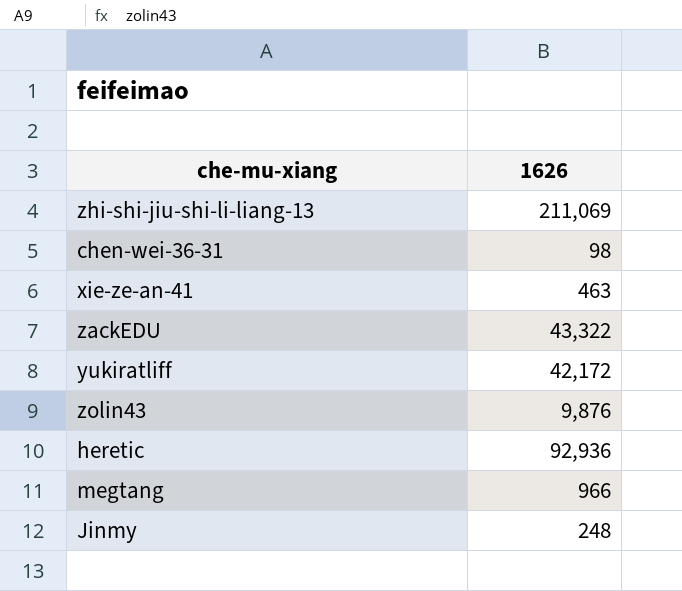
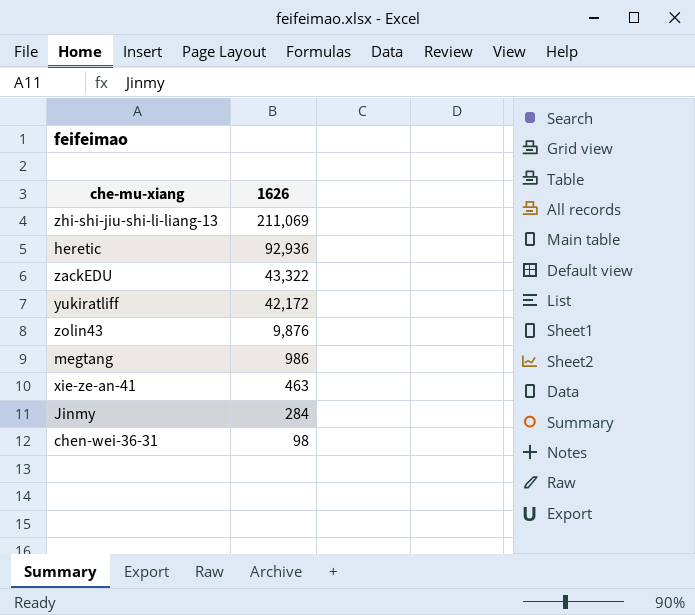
row order: none -> 1626 descending
megtang | 1626: 966 -> 986
Jinmy | 1626: 248 -> 284

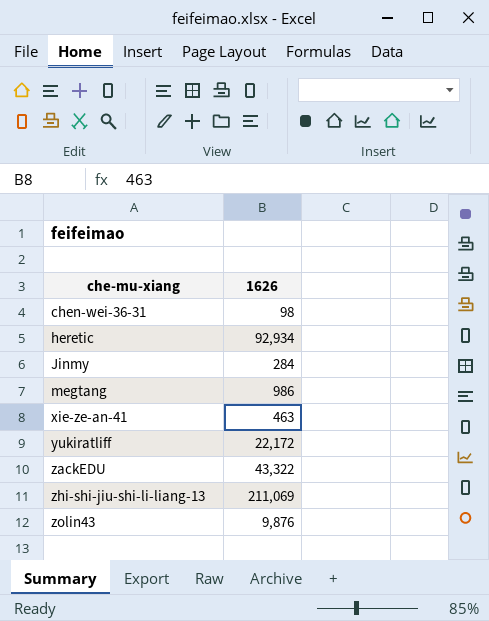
row order: 1626 descending -> che-mu-xiang ascending
heretic | 1626: 92,936 -> 92,934
yukiratliff | 1626: 42,172 -> 22,172

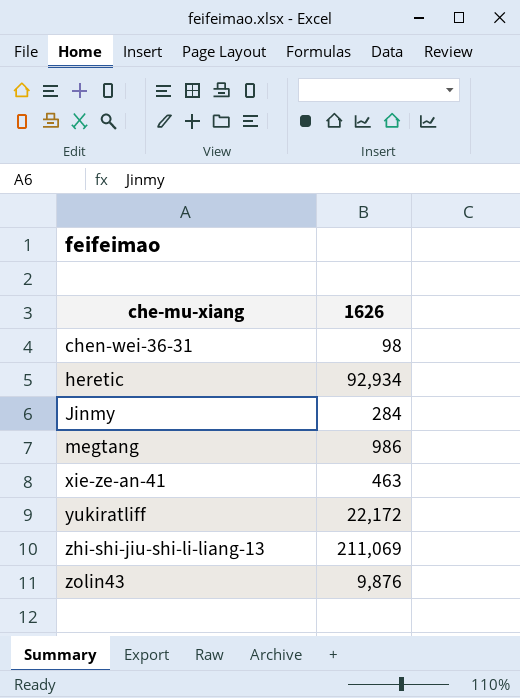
row zackEDU: 43,322 -> none

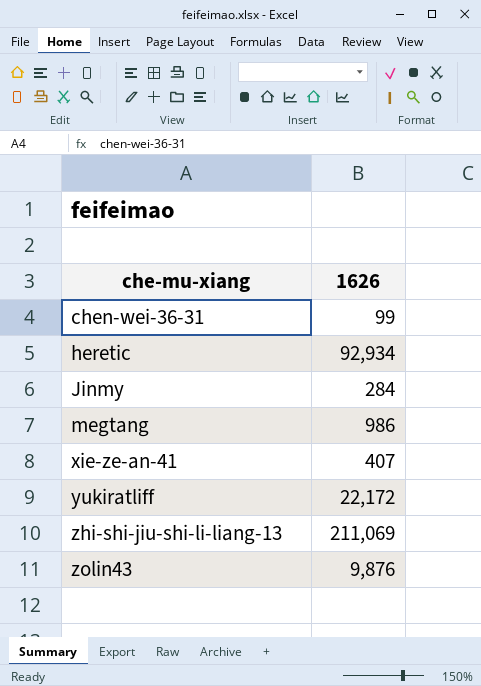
chen-wei-36-31 | 1626: 98 -> 99
xie-ze-an-41 | 1626: 463 -> 407

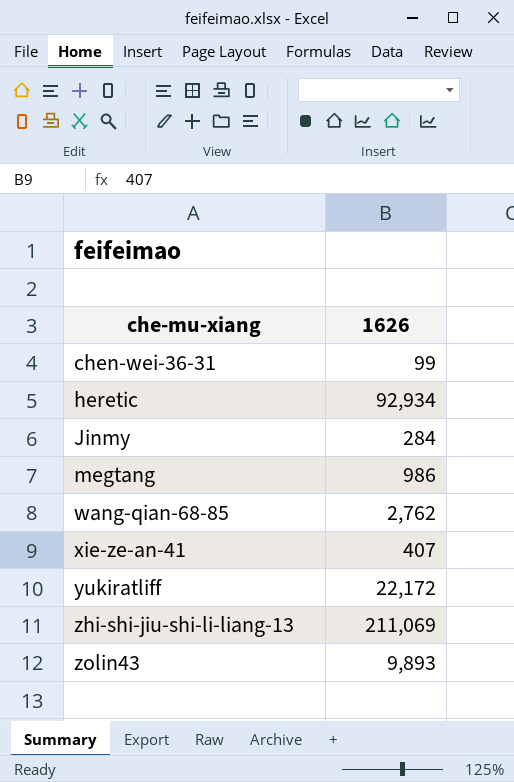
row wang-qian-68-85: none -> 2,762
zolin43 | 1626: 9,876 -> 9,893

